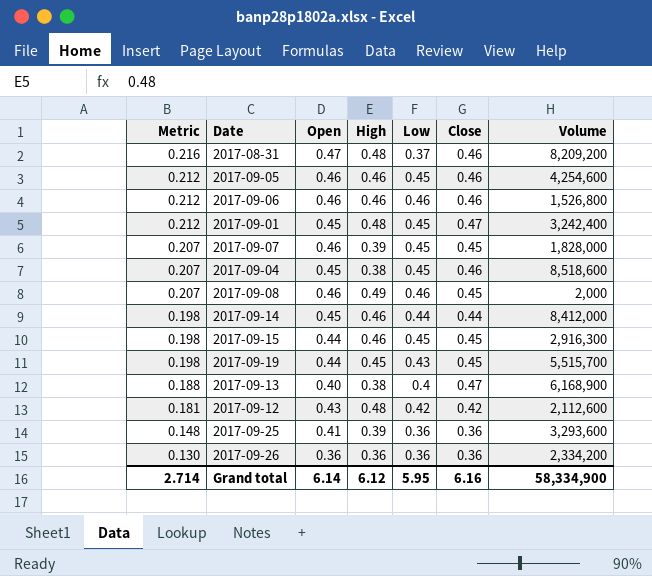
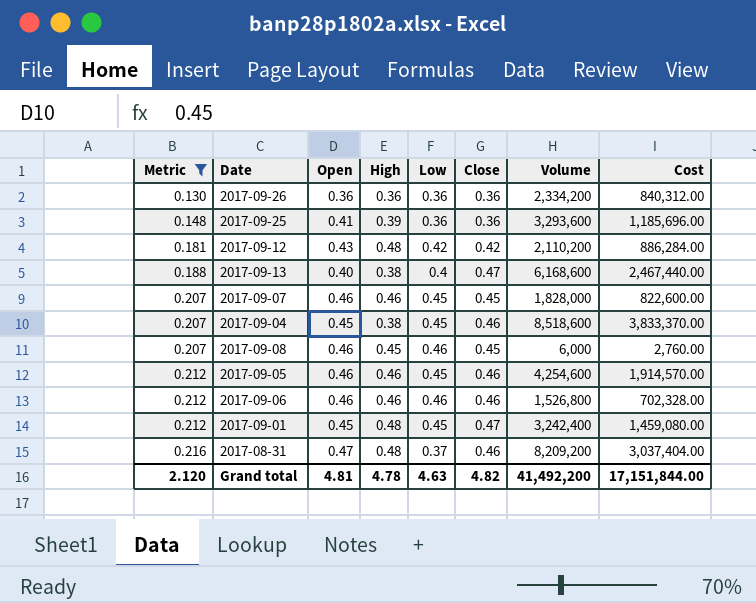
filter: none -> Metric != 0.198
row order: Metric descending -> Metric ascending
column Cost | formula: none -> [Low] * [Volume]
2017-09-12 | Volume: 2,112,600 -> 2,110,200
2017-09-13 | Volume: 6,168,900 -> 6,168,600
2017-09-07 | High: 0.39 -> 0.46
2017-09-08 | High: 0.49 -> 0.45
2017-09-08 | Volume: 2,000 -> 6,000
Grand total | Metric: 2.714 -> 2.120
Grand total | Open: 6.14 -> 4.81
Grand total | High: 6.12 -> 4.78
Grand total | Low: 5.95 -> 4.63
Grand total | Close: 6.16 -> 4.82
Grand total | Volume: 58,334,900 -> 41,492,200

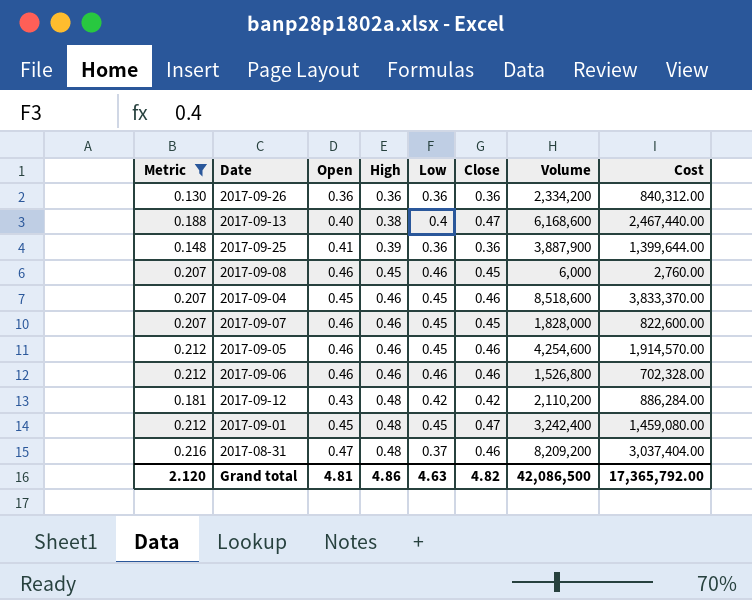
row order: Metric ascending -> High ascending
2017-09-25 | Volume: 3,293,600 -> 3,887,900
2017-09-25 | Cost: 1,185,696.00 -> 1,399,644.00
2017-09-04 | High: 0.38 -> 0.46
Grand total | High: 4.78 -> 4.86
Grand total | Volume: 41,492,200 -> 42,086,500
Grand total | Cost: 17,151,844.00 -> 17,365,792.00

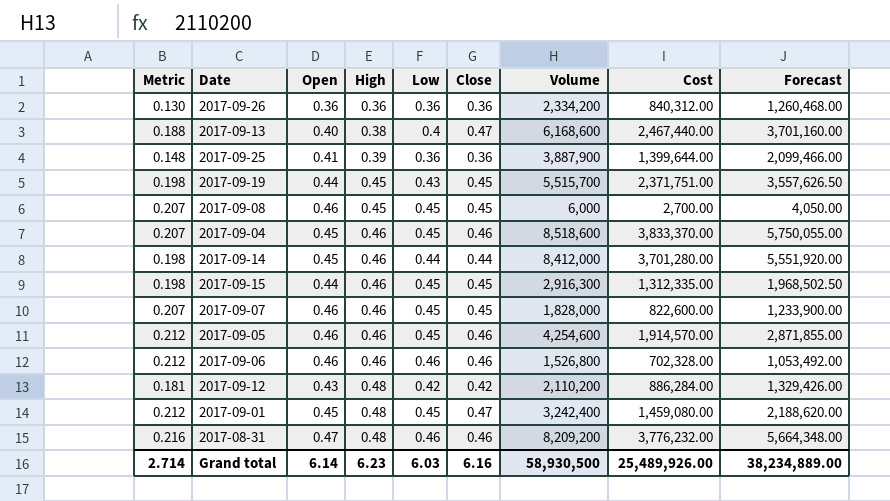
filter: Metric != 0.198 -> none
column Forecast | formula: none -> [Cost] * 1.5
2017-09-08 | Low: 0.46 -> 0.45
2017-09-08 | Cost: 2,760.00 -> 2,700.00
2017-08-31 | Low: 0.37 -> 0.46
2017-08-31 | Cost: 3,037,404.00 -> 3,776,232.00
Grand total | Metric: 2.120 -> 2.714
Grand total | Open: 4.81 -> 6.14
Grand total | High: 4.86 -> 6.23
Grand total | Low: 4.63 -> 6.03
Grand total | Close: 4.82 -> 6.16
Grand total | Volume: 42,086,500 -> 58,930,500
Grand total | Cost: 17,365,792.00 -> 25,489,926.00

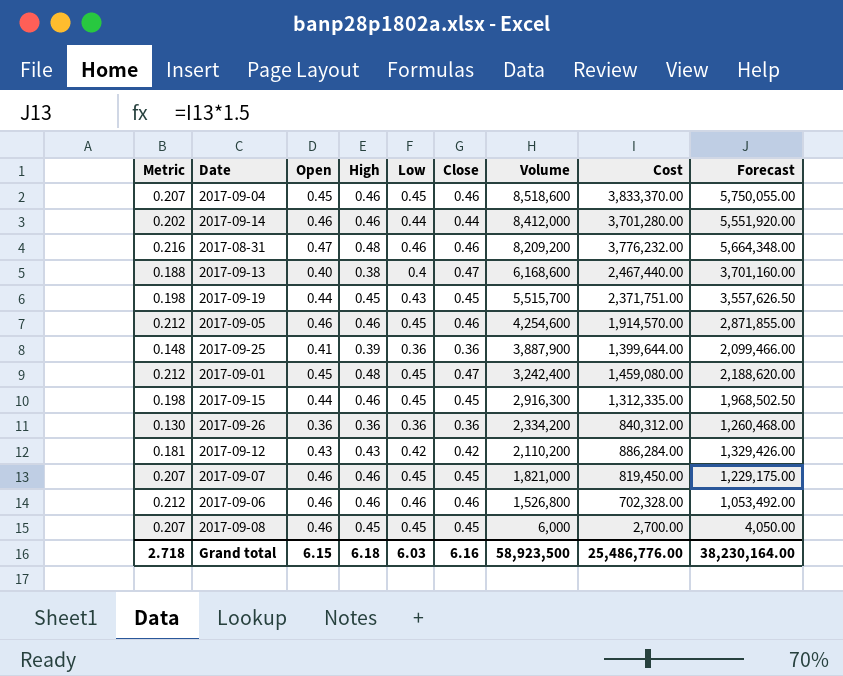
row order: High ascending -> Volume descending
2017-09-14 | Metric: 0.198 -> 0.202
2017-09-14 | Open: 0.45 -> 0.46
2017-09-12 | High: 0.48 -> 0.43
2017-09-07 | Volume: 1,828,000 -> 1,821,000
2017-09-07 | Cost: 822,600.00 -> 819,450.00
2017-09-07 | Forecast: 1,233,900.00 -> 1,229,175.00
Grand total | Metric: 2.714 -> 2.718
Grand total | Open: 6.14 -> 6.15
Grand total | High: 6.23 -> 6.18
Grand total | Volume: 58,930,500 -> 58,923,500
Grand total | Cost: 25,489,926.00 -> 25,486,776.00
Grand total | Forecast: 38,234,889.00 -> 38,230,164.00

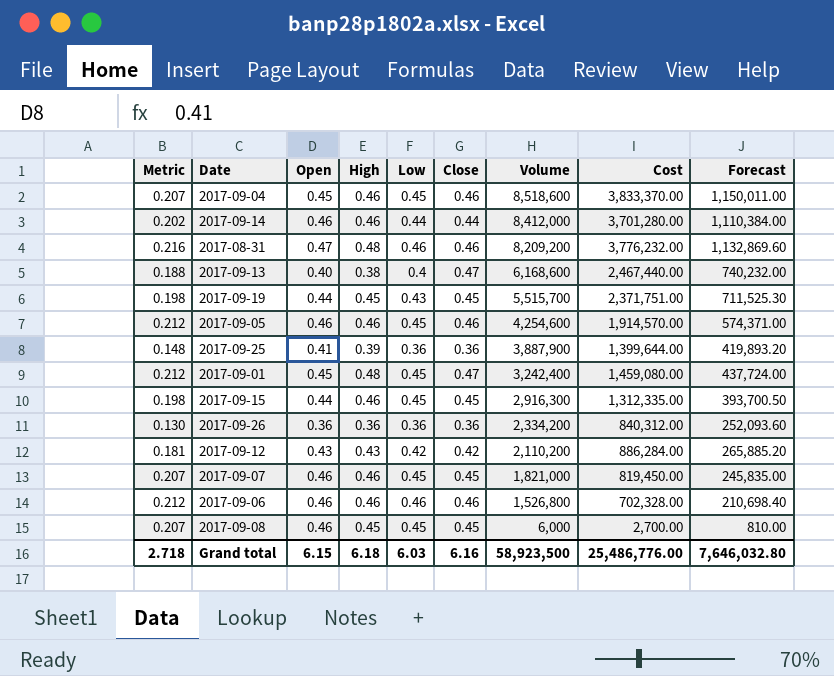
column Forecast | formula: [Cost] * 1.5 -> [Cost] * 0.3
Grand total | Forecast: 38,230,164.00 -> 7,646,032.80

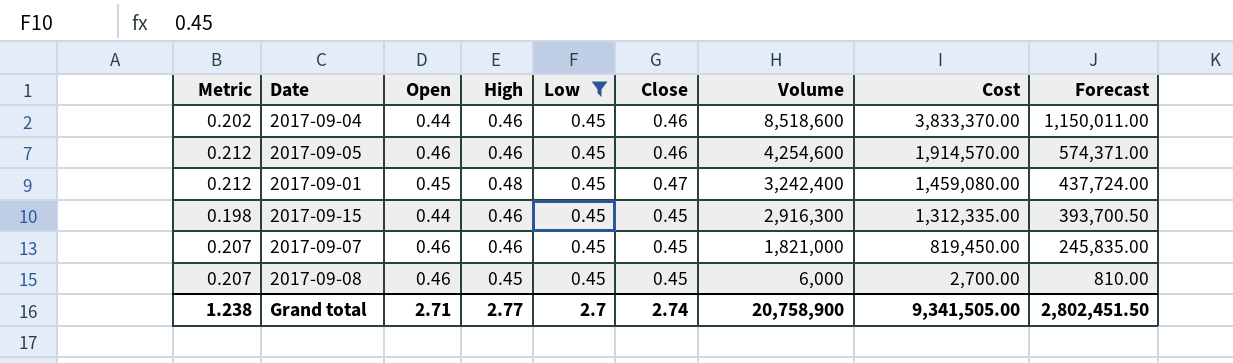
filter: none -> Low = 0.45
2017-09-04 | Metric: 0.207 -> 0.202
2017-09-04 | Open: 0.45 -> 0.44
Grand total | Metric: 2.718 -> 1.238
Grand total | Open: 6.15 -> 2.71
Grand total | High: 6.18 -> 2.77
Grand total | Low: 6.03 -> 2.7
Grand total | Close: 6.16 -> 2.74
Grand total | Volume: 58,923,500 -> 20,758,900
Grand total | Cost: 25,486,776.00 -> 9,341,505.00
Grand total | Forecast: 7,646,032.80 -> 2,802,451.50

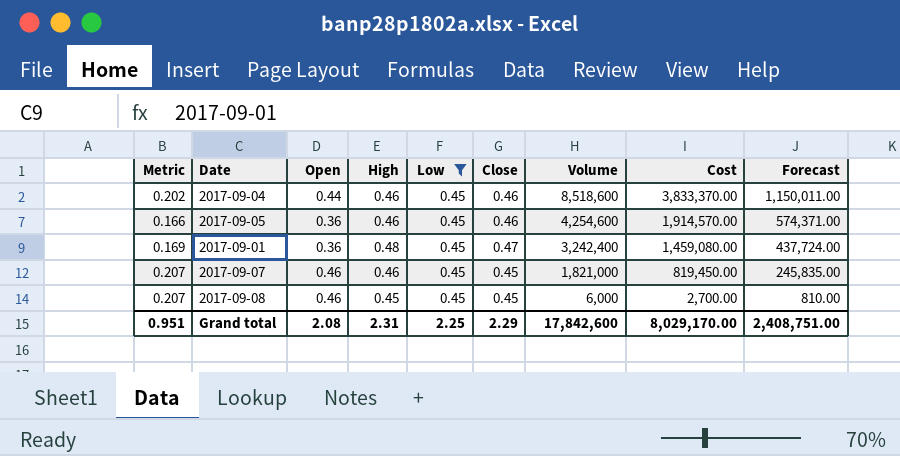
row 2017-09-15: 0.198 | 0.44 | 0.46 | 0.45 | 0.45 | 2,916,300 | 1,312,335.00 | 393,700.50 -> none
2017-09-05 | Metric: 0.212 -> 0.166
2017-09-05 | Open: 0.46 -> 0.36
2017-09-01 | Metric: 0.212 -> 0.169
2017-09-01 | Open: 0.45 -> 0.36
Grand total | Metric: 1.238 -> 0.951
Grand total | Open: 2.71 -> 2.08
Grand total | High: 2.77 -> 2.31
Grand total | Low: 2.7 -> 2.25
Grand total | Close: 2.74 -> 2.29
Grand total | Volume: 20,758,900 -> 17,842,600
Grand total | Cost: 9,341,505.00 -> 8,029,170.00
Grand total | Forecast: 2,802,451.50 -> 2,408,751.00

